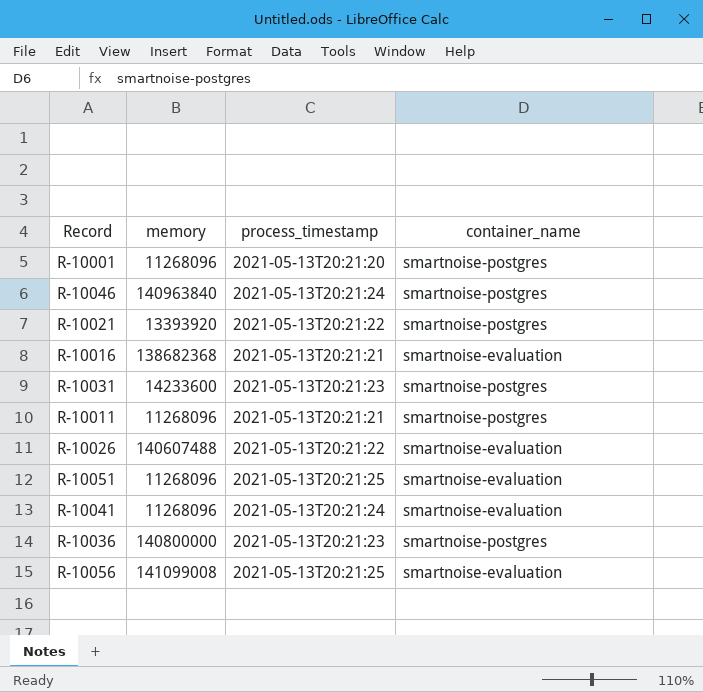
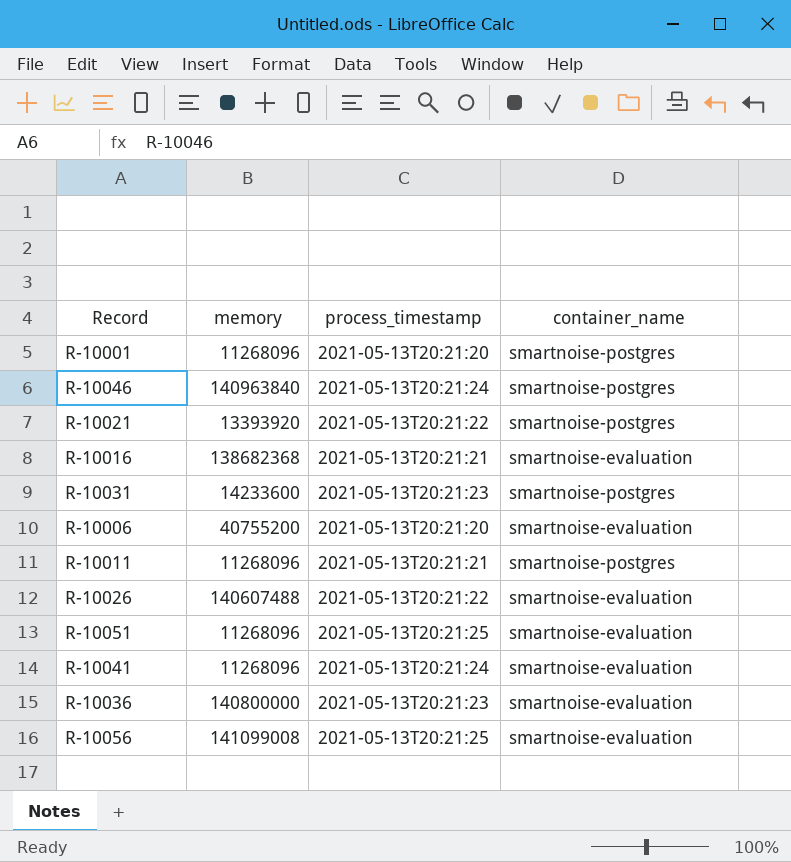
row R-10006: none -> 40755200 | 2021-05-13T20:21:20 | smartnoise-evaluation
R-10036 | container_name: smartnoise-postgres -> smartnoise-evaluation

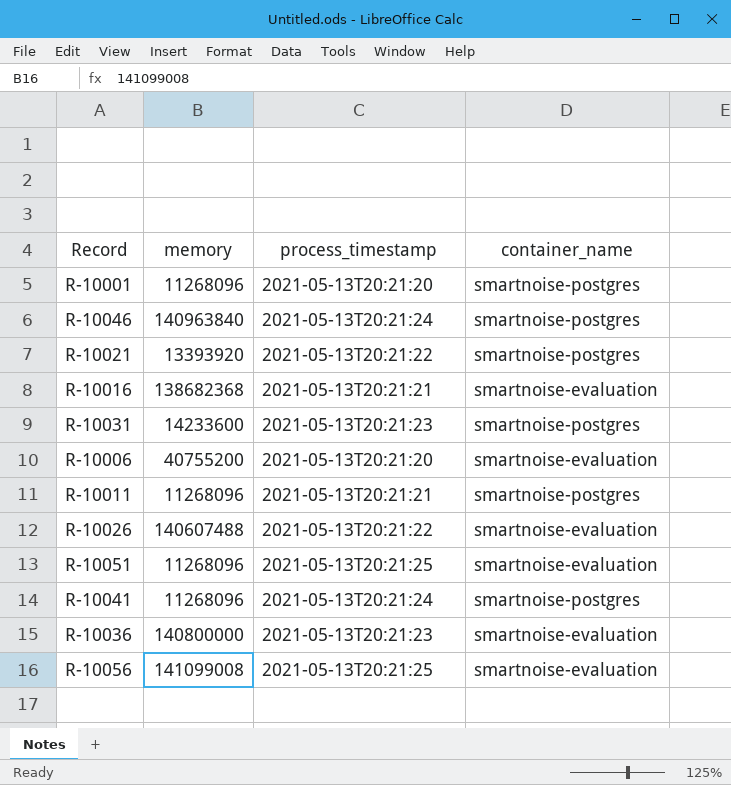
R-10041 | container_name: smartnoise-evaluation -> smartnoise-postgres

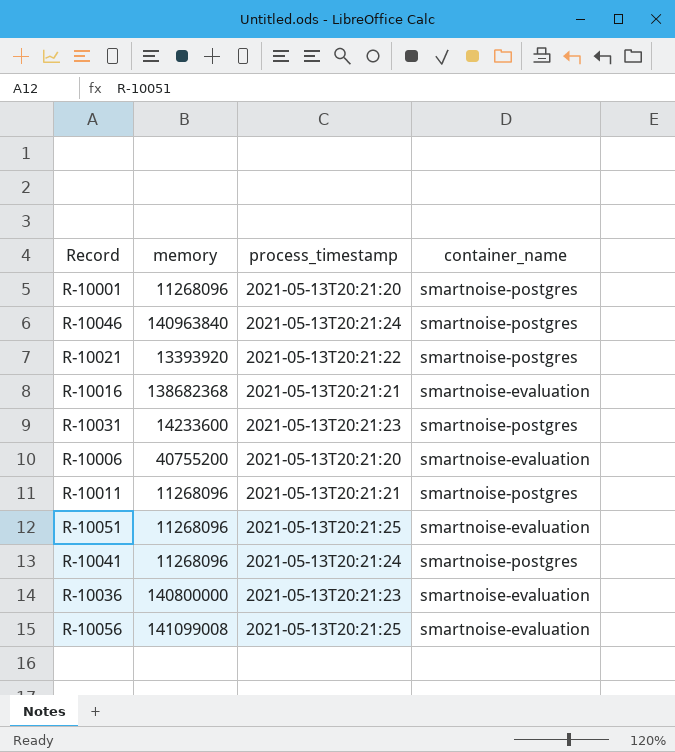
row R-10026: 140607488 | 2021-05-13T20:21:22 | smartnoise-evaluation -> none

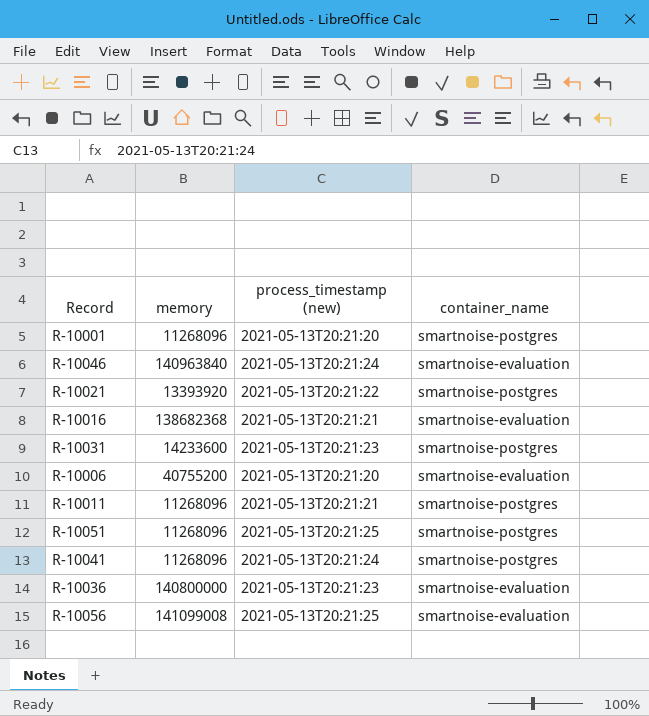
column name: process_timestamp -> process_timestamp (new)
R-10046 | container_name: smartnoise-postgres -> smartnoise-evaluation
R-10051 | container_name: smartnoise-evaluation -> smartnoise-postgres

